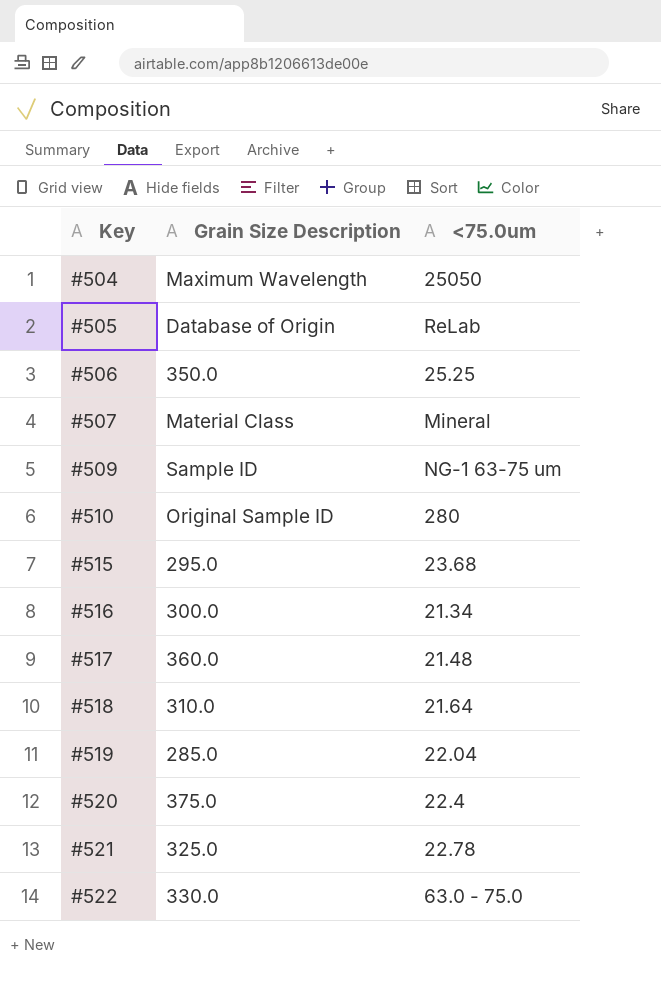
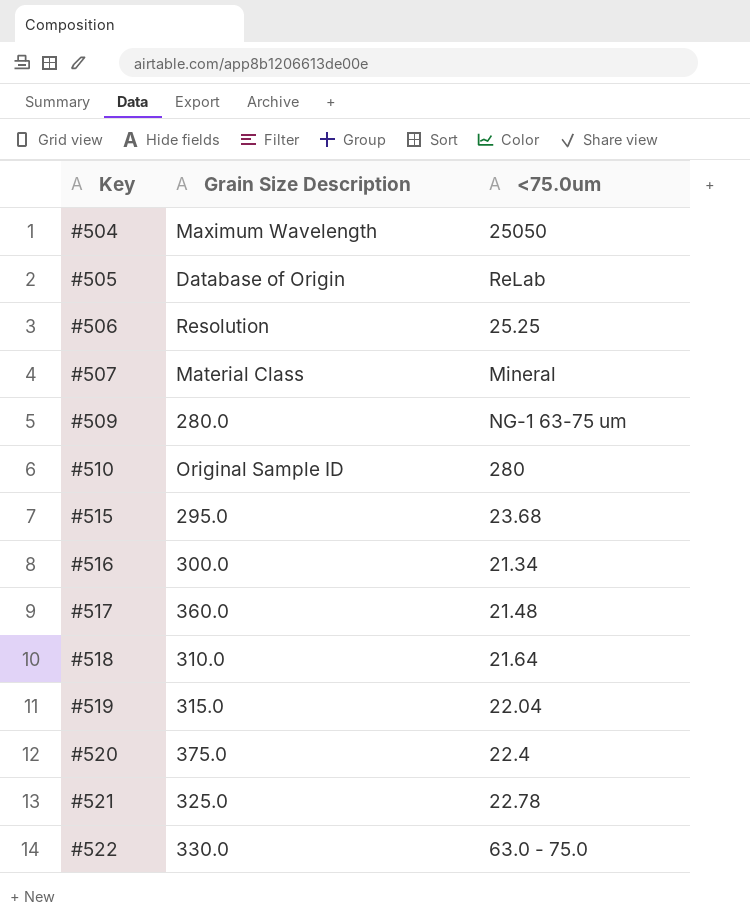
#506 | Grain Size Description: 350.0 -> Resolution
#509 | Grain Size Description: Sample ID -> 280.0
#519 | Grain Size Description: 285.0 -> 315.0

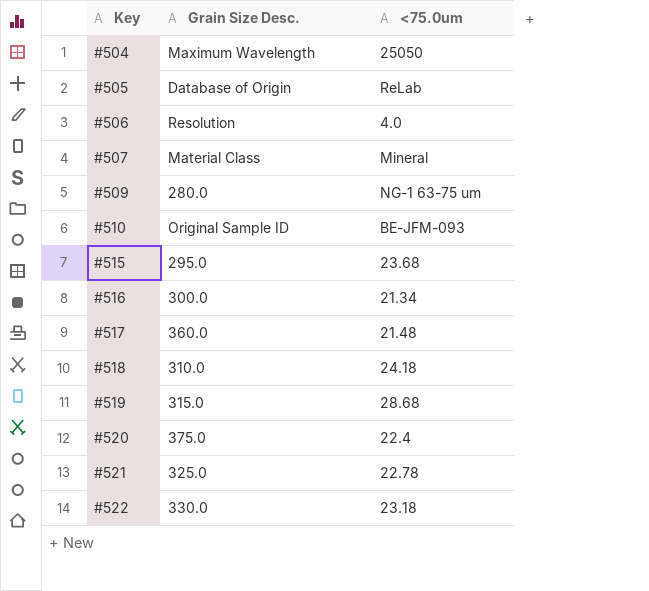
column name: Grain Size Description -> Grain Size Desc.
#506 | <75.0um: 25.25 -> 4.0
#510 | <75.0um: 280 -> BE-JFM-093
#518 | <75.0um: 21.64 -> 24.18
#519 | <75.0um: 22.04 -> 28.68
#522 | <75.0um: 63.0 - 75.0 -> 23.18

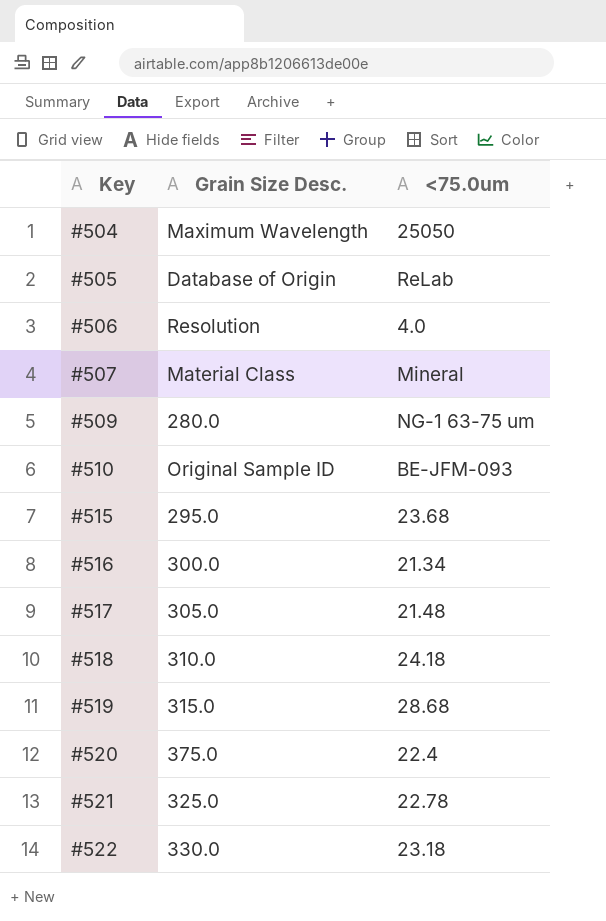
#517 | Grain Size Desc.: 360.0 -> 305.0

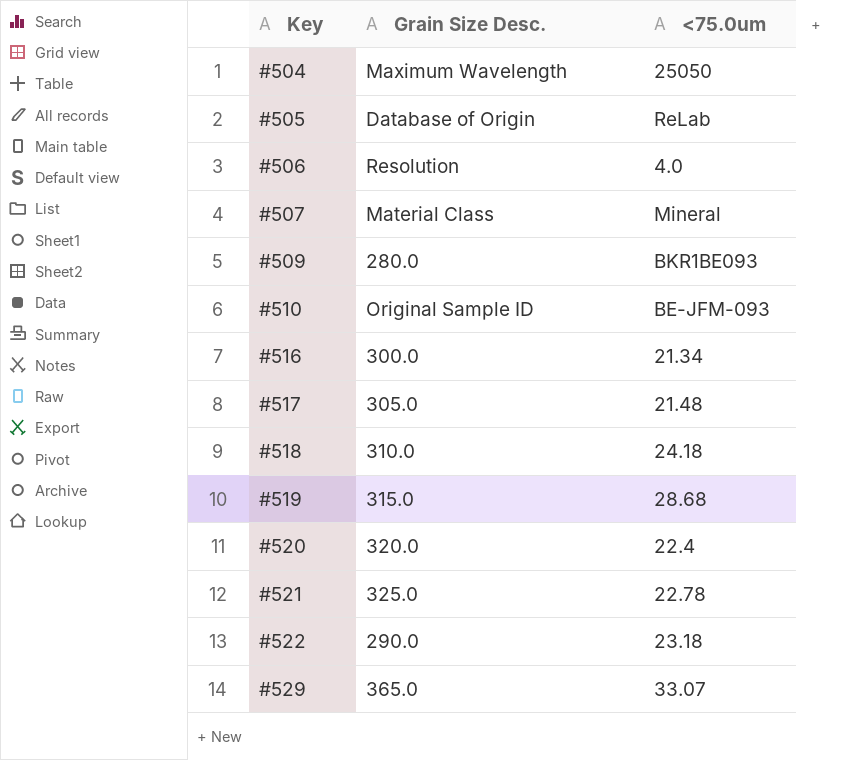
row #515: 295.0 | 23.68 -> none
#509 | <75.0um: NG-1 63-75 um -> BKR1BE093
#520 | Grain Size Desc.: 375.0 -> 320.0
#522 | Grain Size Desc.: 330.0 -> 290.0
row #529: none -> 365.0 | 33.07

